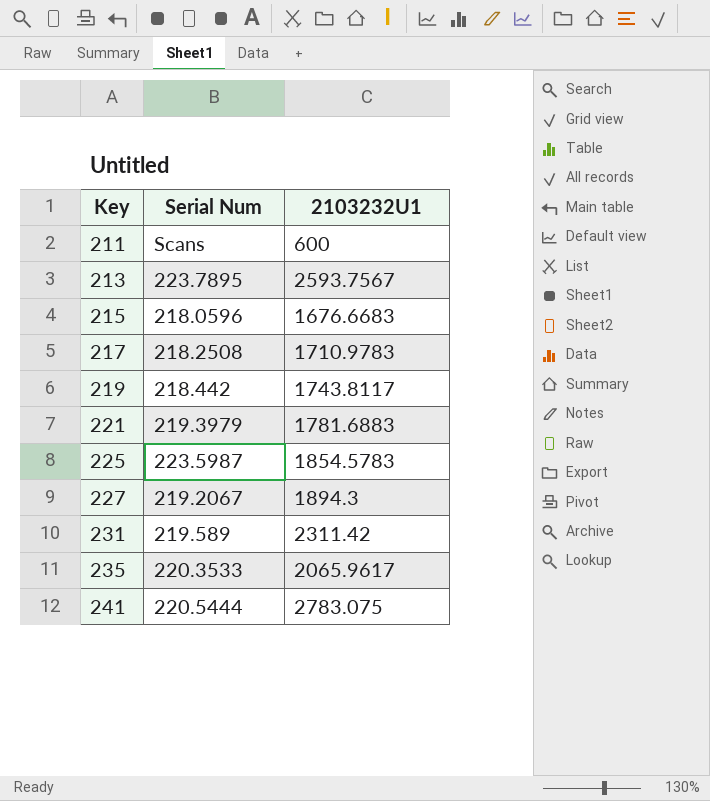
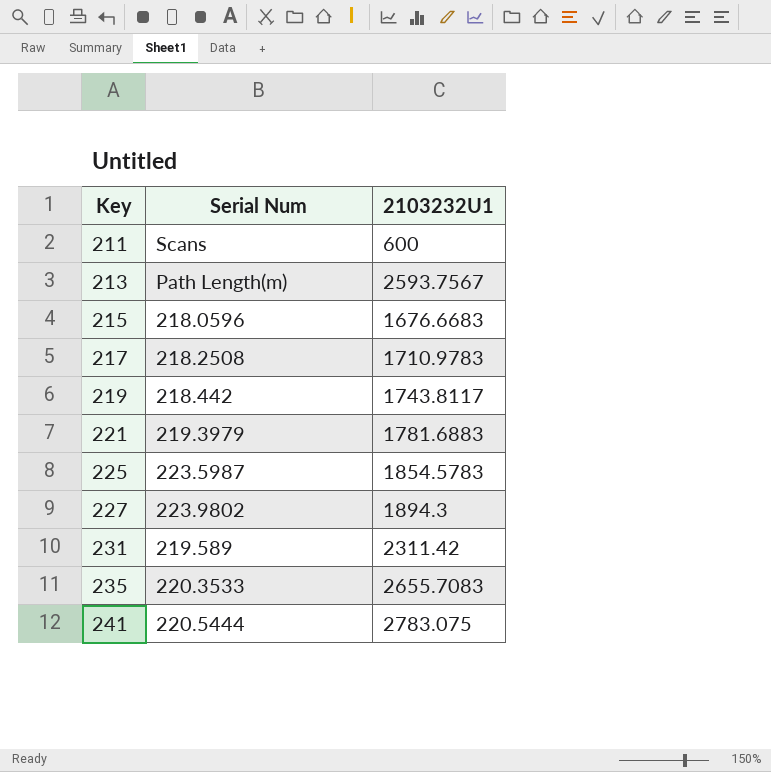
213 | Serial Num: 223.7895 -> Path Length(m)
227 | Serial Num: 219.2067 -> 223.9802
235 | 2103232U1: 2065.9617 -> 2655.7083

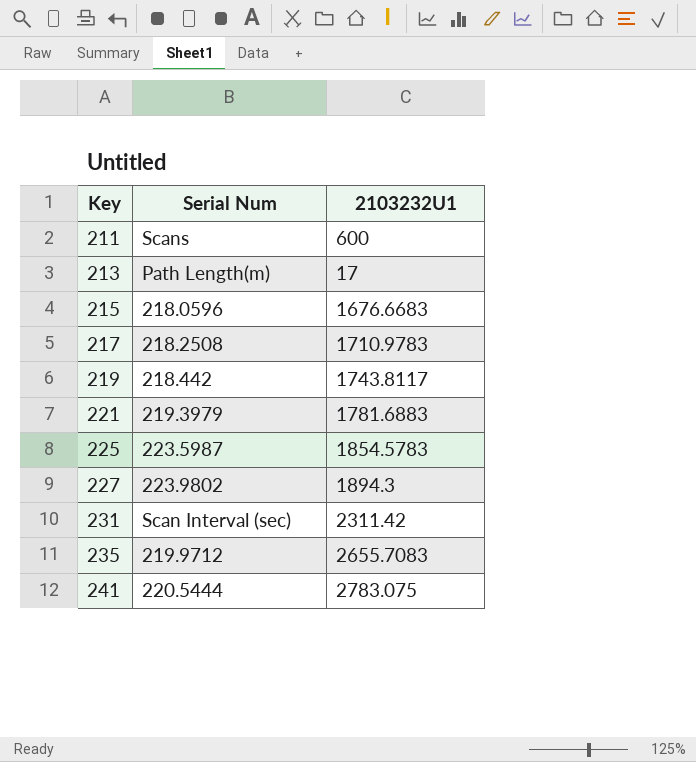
213 | 2103232U1: 2593.7567 -> 17
231 | Serial Num: 219.589 -> Scan Interval (sec)
235 | Serial Num: 220.3533 -> 219.9712

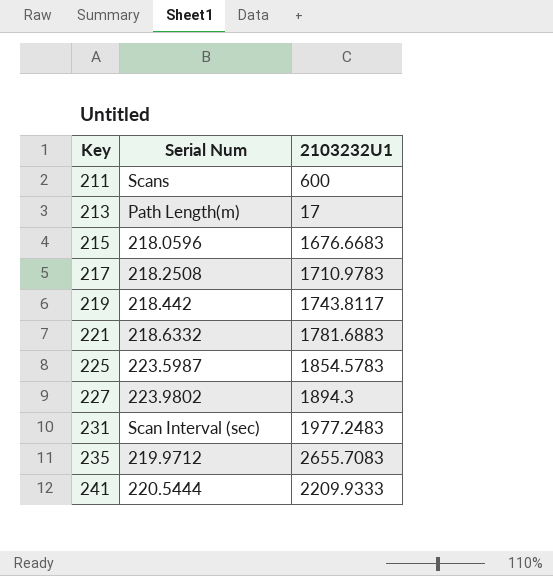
221 | Serial Num: 219.3979 -> 218.6332
231 | 2103232U1: 2311.42 -> 1977.2483
241 | 2103232U1: 2783.075 -> 2209.9333

